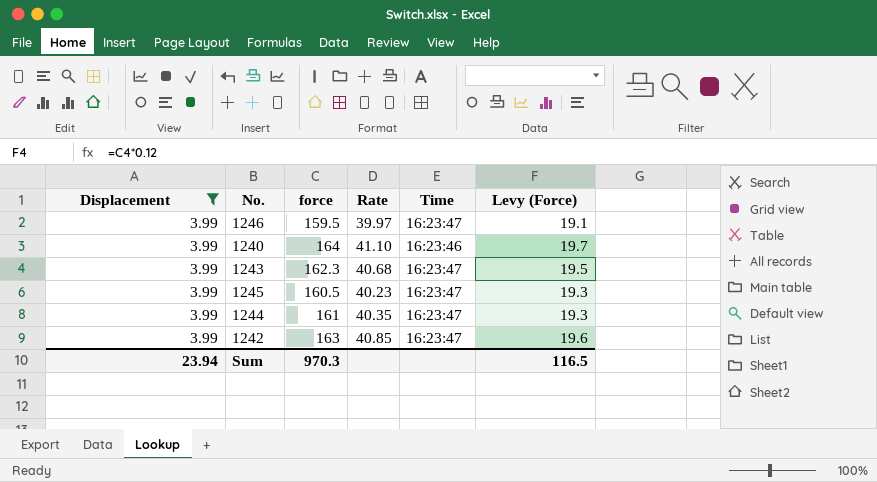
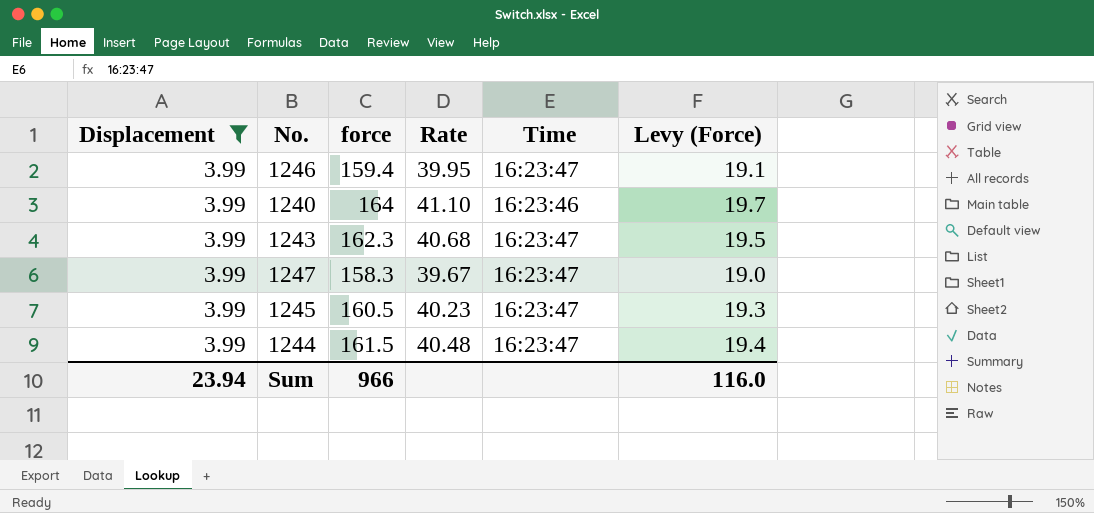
row 1242: 3.99 | 163 | 40.85 | 16:23:47 | 19.6 -> none
1246 | force: 159.5 -> 159.4
1246 | Rate: 39.97 -> 39.95
row 1247: none -> 3.99 | 158.3 | 39.67 | 16:23:47 | 19.0
1244 | force: 161 -> 161.5
1244 | Rate: 40.35 -> 40.48
1244 | Levy (Force): 19.3 -> 19.4
Sum | force: 970.3 -> 966
Sum | Levy (Force): 116.5 -> 116.0

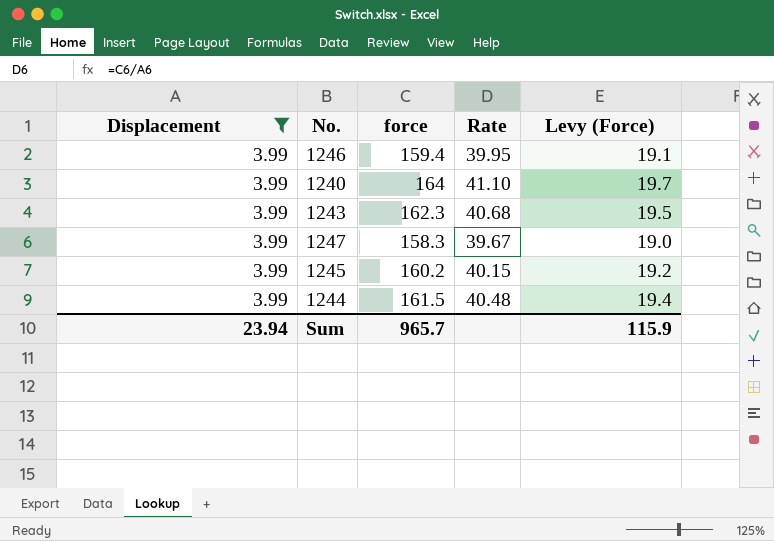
column Time | position: 5 -> none
1245 | force: 160.5 -> 160.2
1245 | Rate: 40.23 -> 40.15
1245 | Levy (Force): 19.3 -> 19.2
Sum | force: 966 -> 965.7
Sum | Levy (Force): 116.0 -> 115.9

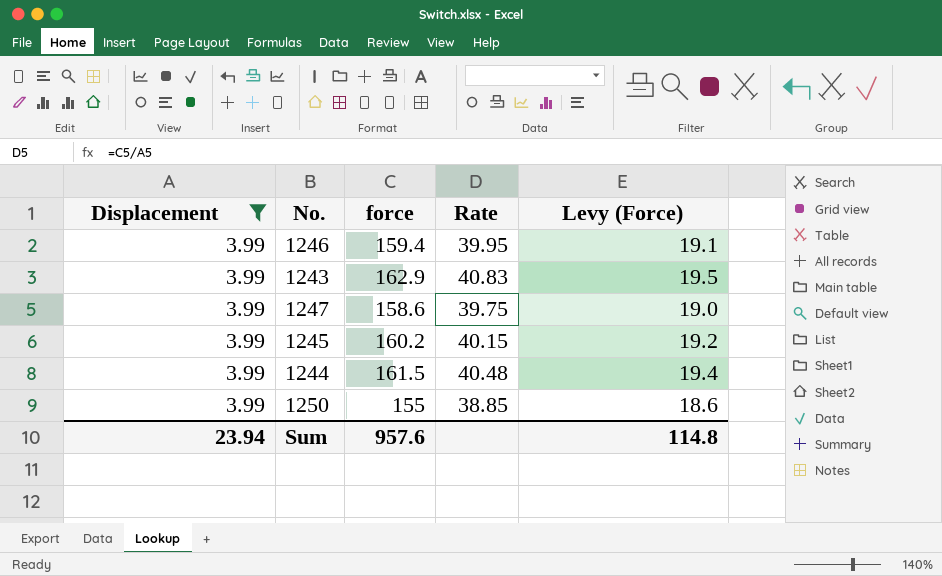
row 1240: 3.99 | 164 | 41.10 | 19.7 -> none
1243 | force: 162.3 -> 162.9
1243 | Rate: 40.68 -> 40.83
1247 | force: 158.3 -> 158.6
1247 | Rate: 39.67 -> 39.75
row 1250: none -> 3.99 | 155 | 38.85 | 18.6
Sum | force: 965.7 -> 957.6
Sum | Levy (Force): 115.9 -> 114.8

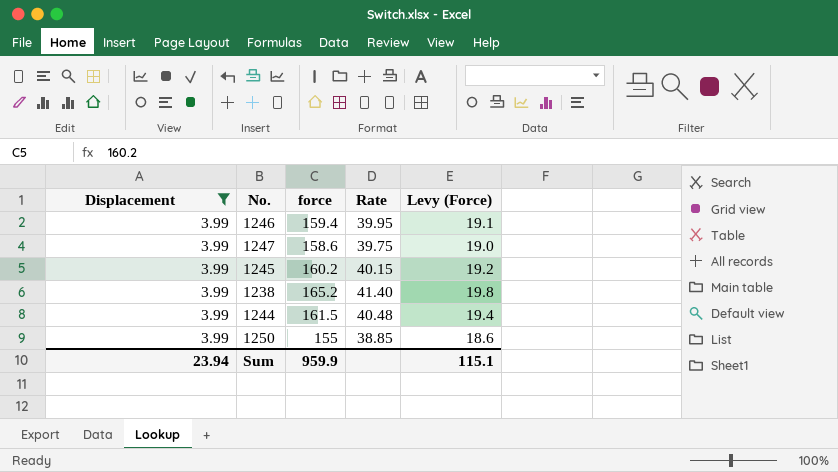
row 1243: 3.99 | 162.9 | 40.83 | 19.5 -> none
row 1238: none -> 3.99 | 165.2 | 41.40 | 19.8
Sum | force: 957.6 -> 959.9
Sum | Levy (Force): 114.8 -> 115.1

